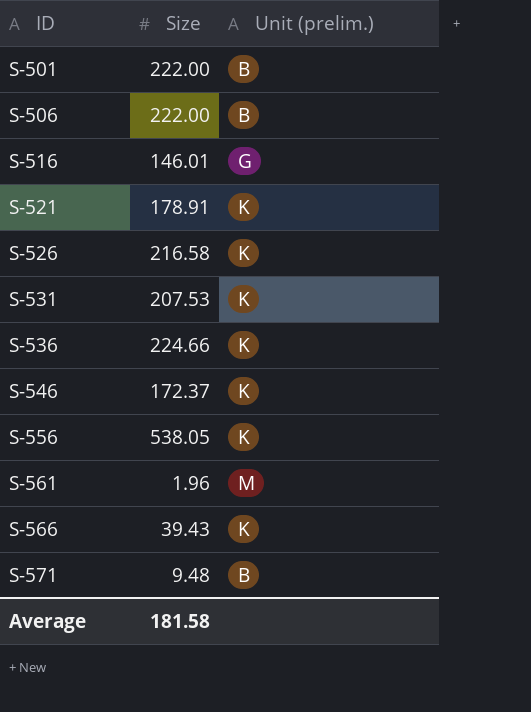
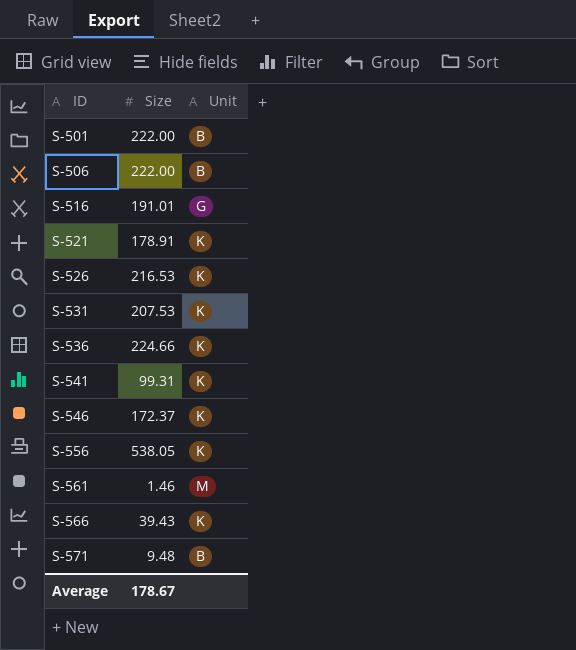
column name: Unit (prelim.) -> Unit
S-516 | Size: 146.01 -> 191.01
S-526 | Size: 216.58 -> 216.53
row S-541: none -> 99.31 | K
S-561 | Size: 1.96 -> 1.46
Average | Size: 181.58 -> 178.67

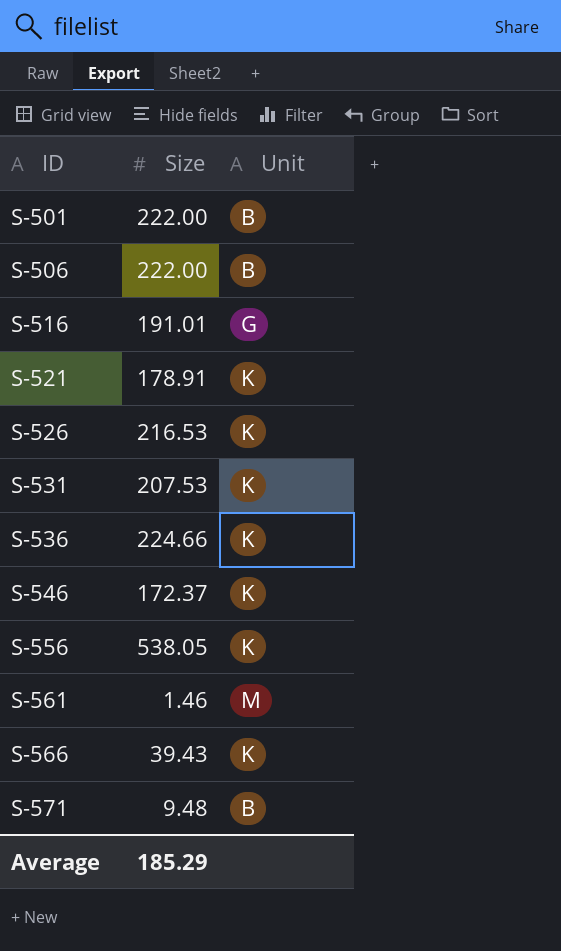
row S-541: 99.31 | K -> none
Average | Size: 178.67 -> 185.29

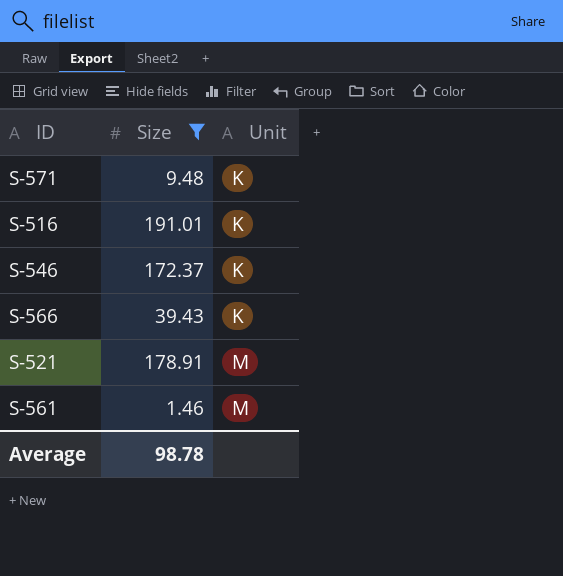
filter: none -> Size <= 191.01
row order: ID ascending -> Unit ascending
S-571 | Unit: B -> K
S-516 | Unit: G -> K
S-521 | Unit: K -> M
Average | Size: 185.29 -> 98.78

